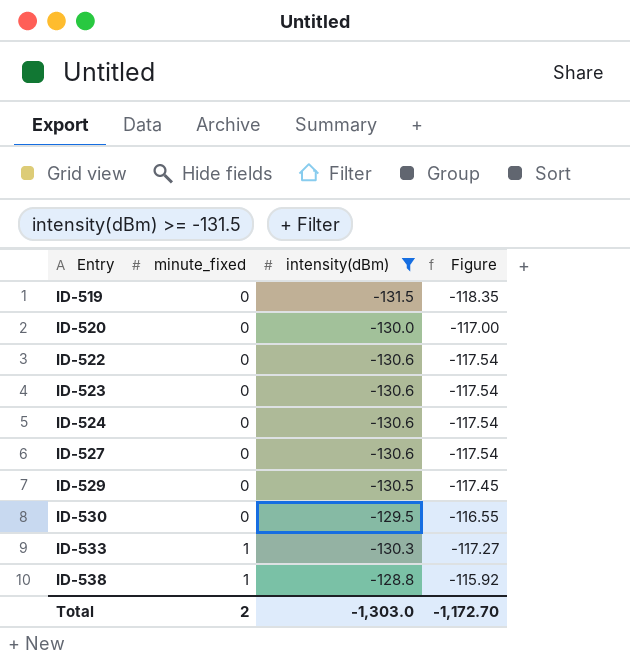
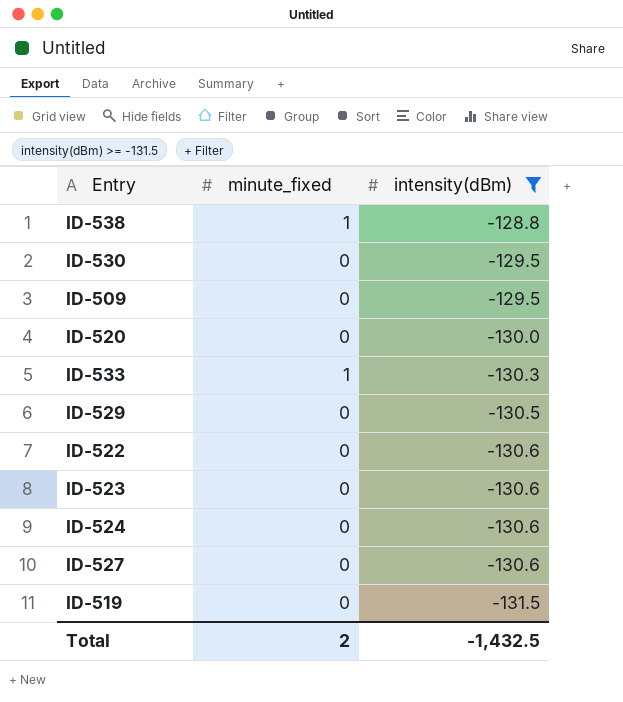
row order: Entry ascending -> intensity(dBm) descending
column Figure | formula: [intensity(dBm)] * 0.9 -> none
row ID-509: none -> 0 | -129.5
Total | intensity(dBm): -1,303.0 -> -1,432.5

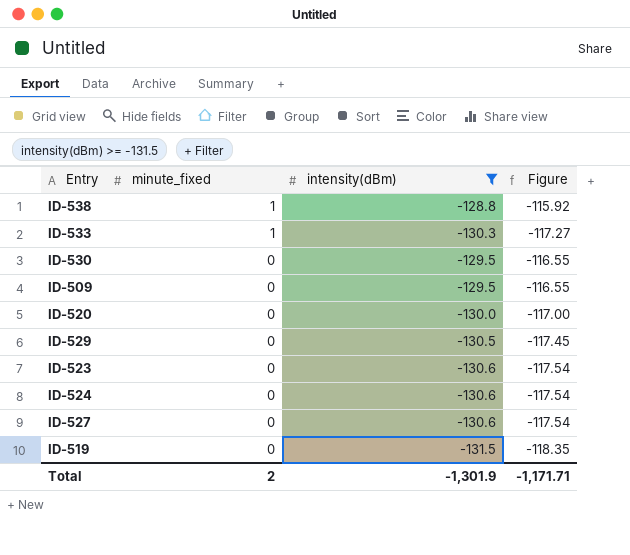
row order: intensity(dBm) descending -> minute_fixed descending
column Figure | formula: none -> [intensity(dBm)] * 0.9
row ID-522: 0 | -130.6 -> none
Total | intensity(dBm): -1,432.5 -> -1,301.9

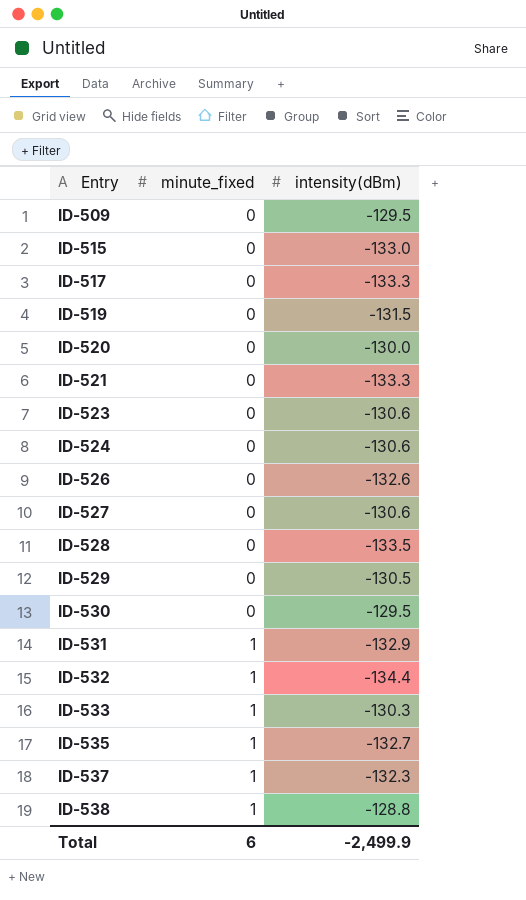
filter: intensity(dBm) >= -131.5 -> none
row order: minute_fixed descending -> Entry ascending
column Figure | formula: [intensity(dBm)] * 0.9 -> none
Total | minute_fixed: 2 -> 6
Total | intensity(dBm): -1,301.9 -> -2,499.9

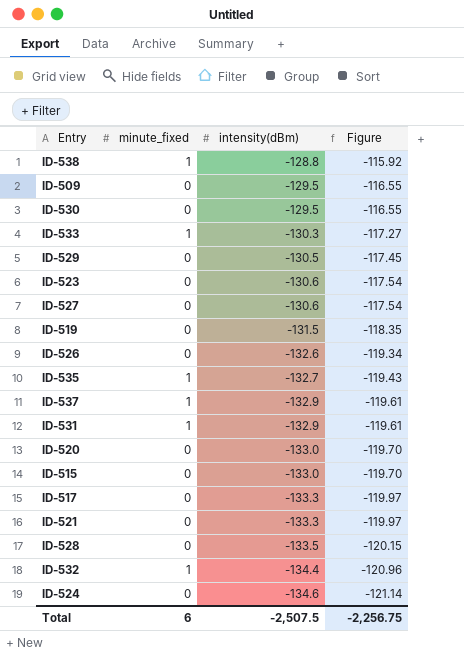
row order: Entry ascending -> intensity(dBm) descending
column Figure | formula: none -> [intensity(dBm)] * 0.9
ID-537 | intensity(dBm): -132.3 -> -132.9
ID-520 | intensity(dBm): -130.0 -> -133.0
ID-524 | intensity(dBm): -130.6 -> -134.6
Total | intensity(dBm): -2,499.9 -> -2,507.5

